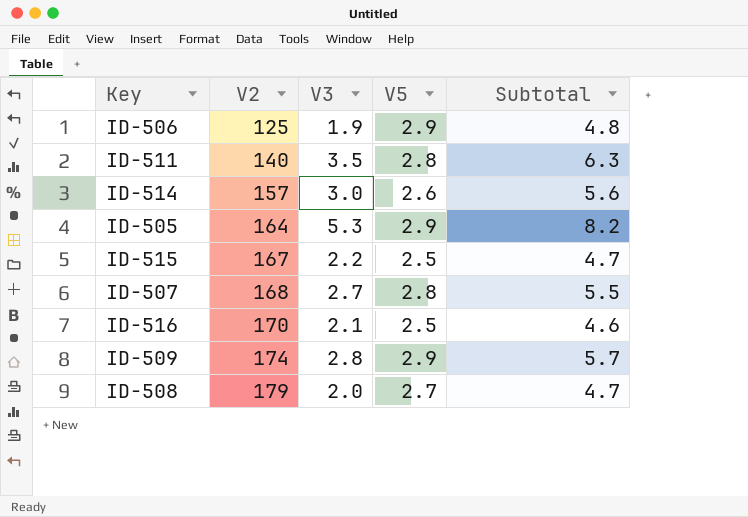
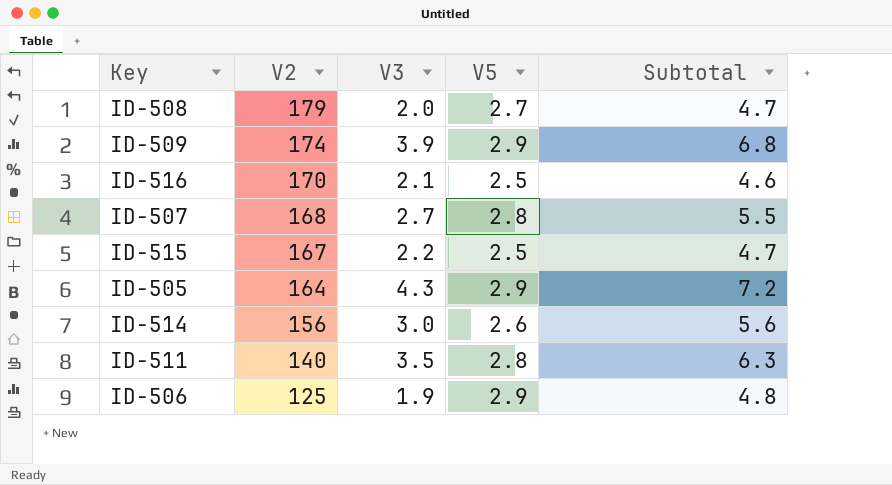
row order: V2 ascending -> V2 descending
ID-509 | V3: 2.8 -> 3.9
ID-509 | Subtotal: 5.7 -> 6.8
ID-505 | V3: 5.3 -> 4.3
ID-505 | Subtotal: 8.2 -> 7.2
ID-514 | V2: 157 -> 156

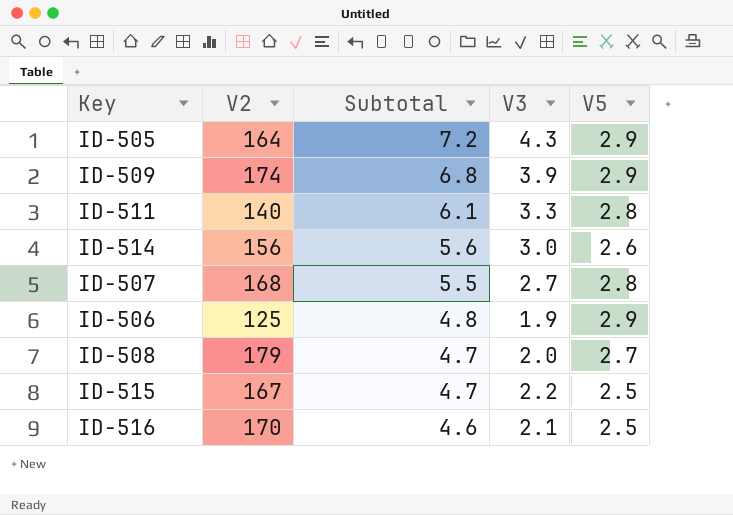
row order: V2 descending -> Subtotal descending
column Subtotal | position: 5 -> 3
ID-511 | Subtotal: 6.3 -> 6.1
ID-511 | V3: 3.5 -> 3.3

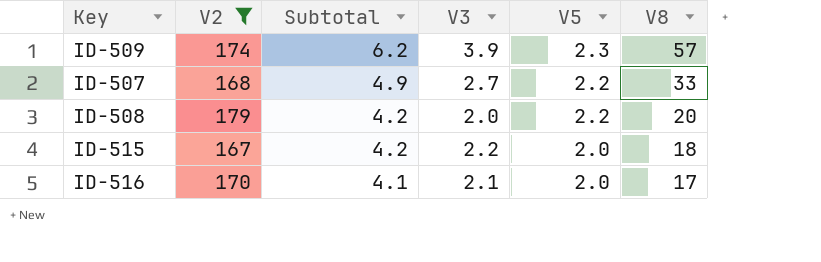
filter: none -> V2 >= 167
column V8 | position: none -> 6
ID-509 | Subtotal: 6.8 -> 6.2
ID-509 | V5: 2.9 -> 2.3
ID-507 | Subtotal: 5.5 -> 4.9
ID-507 | V5: 2.8 -> 2.2
ID-508 | Subtotal: 4.7 -> 4.2
ID-508 | V5: 2.7 -> 2.2
ID-515 | Subtotal: 4.7 -> 4.2
ID-515 | V5: 2.5 -> 2.0
ID-516 | Subtotal: 4.6 -> 4.1
ID-516 | V5: 2.5 -> 2.0

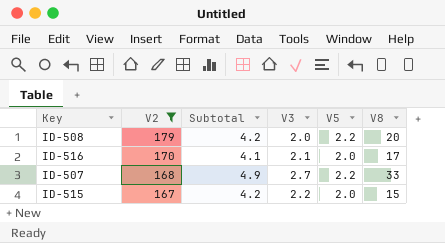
row order: Subtotal descending -> V2 descending
row ID-509: 174 | 6.2 | 3.9 | 2.3 | 57 -> none
ID-515 | V8: 18 -> 15

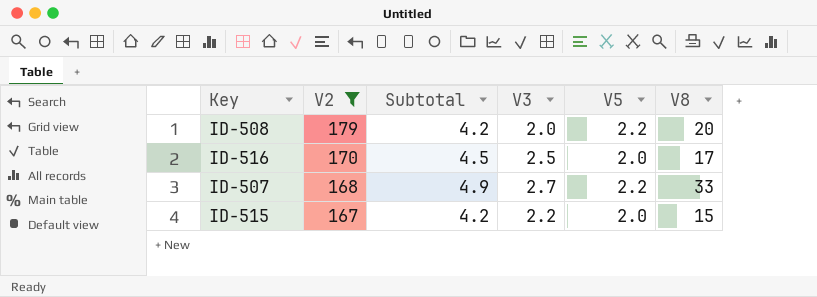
ID-516 | Subtotal: 4.1 -> 4.5
ID-516 | V3: 2.1 -> 2.5

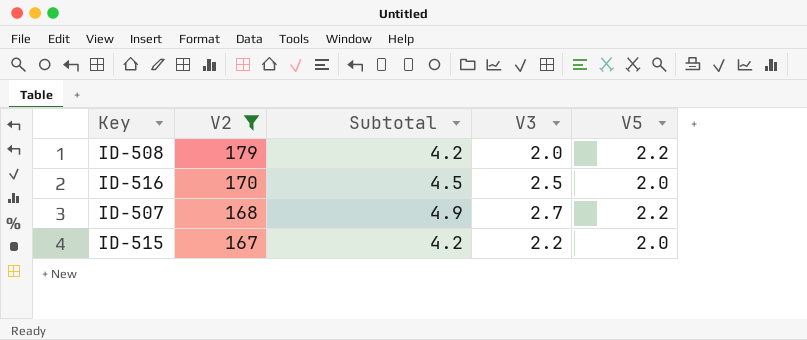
column V8 | position: 6 -> none

